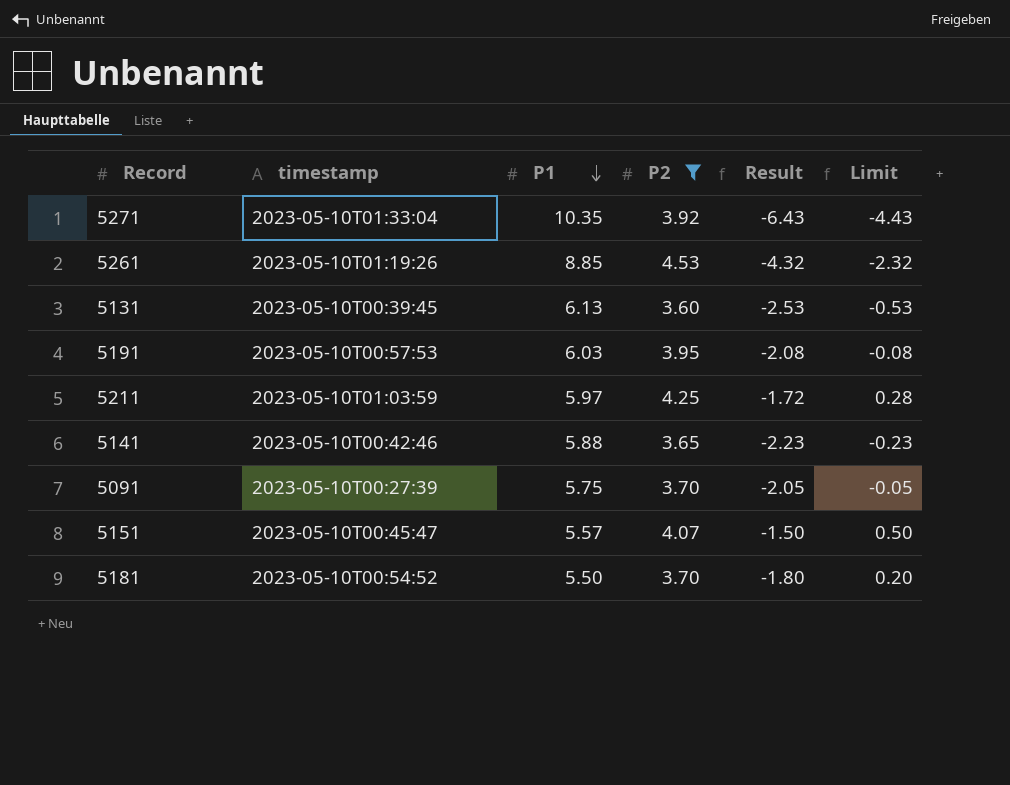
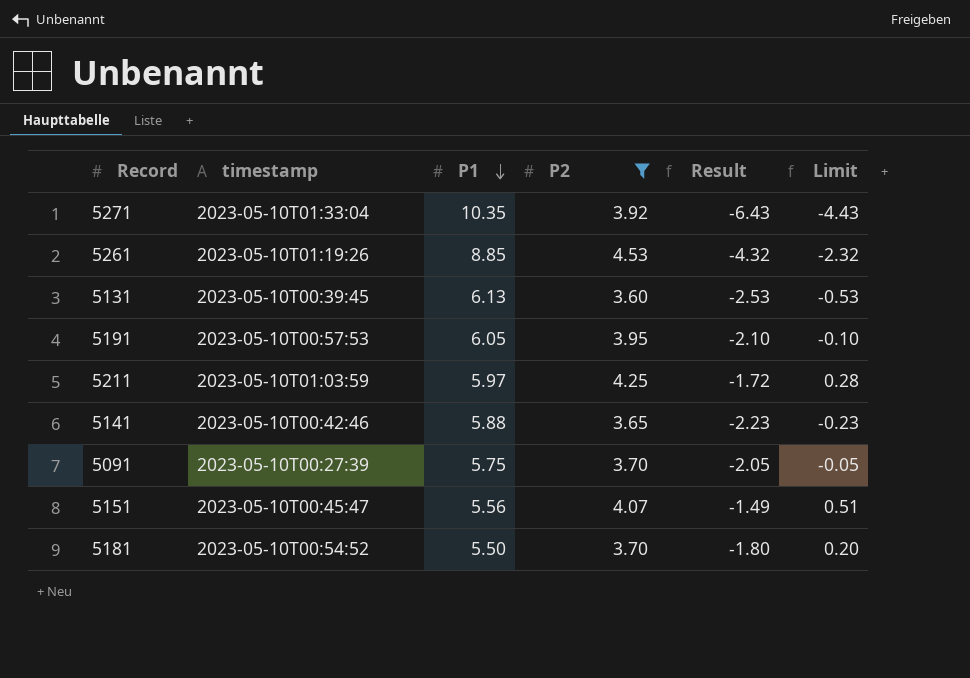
5191 | P1: 6.03 -> 6.05
5191 | Result: -2.08 -> -2.10
5191 | Limit: -0.08 -> -0.10
5151 | P1: 5.57 -> 5.56
5151 | Result: -1.50 -> -1.49
5151 | Limit: 0.50 -> 0.51

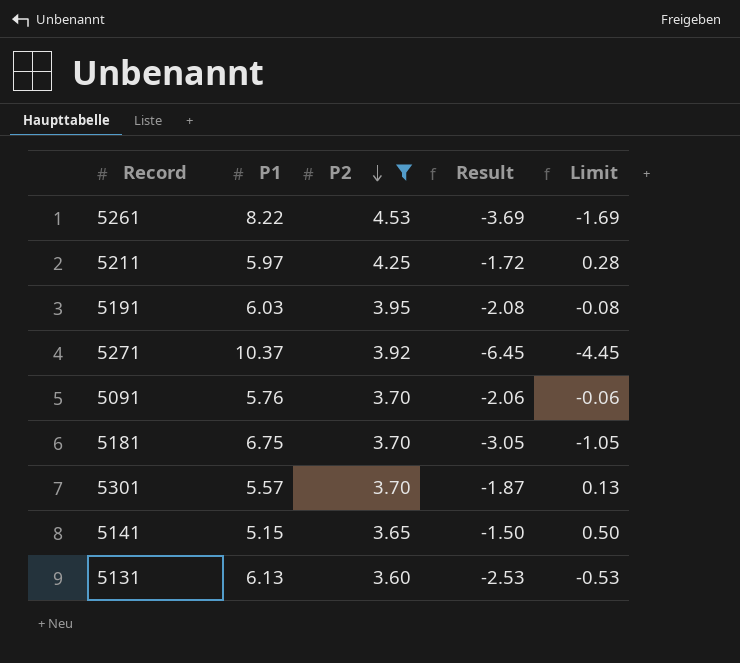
row order: P1 descending -> P2 descending
column timestamp | position: 2 -> none
row 5151: 2023-05-10T00:45:47 | 5.56 | 4.07 | -1.49 | 0.51 -> none
5261 | P1: 8.85 -> 8.22
5261 | Result: -4.32 -> -3.69
5261 | Limit: -2.32 -> -1.69
5191 | P1: 6.05 -> 6.03
5191 | Result: -2.10 -> -2.08
5191 | Limit: -0.10 -> -0.08
5271 | P1: 10.35 -> 10.37
5271 | Result: -6.43 -> -6.45
5271 | Limit: -4.43 -> -4.45
5091 | P1: 5.75 -> 5.76
5091 | Result: -2.05 -> -2.06
5091 | Limit: -0.05 -> -0.06
5181 | P1: 5.50 -> 6.75
5181 | Result: -1.80 -> -3.05
5181 | Limit: 0.20 -> -1.05
row 5301: none -> 5.57 | 3.70 | -1.87 | 0.13
5141 | P1: 5.88 -> 5.15
5141 | Result: -2.23 -> -1.50
5141 | Limit: -0.23 -> 0.50

